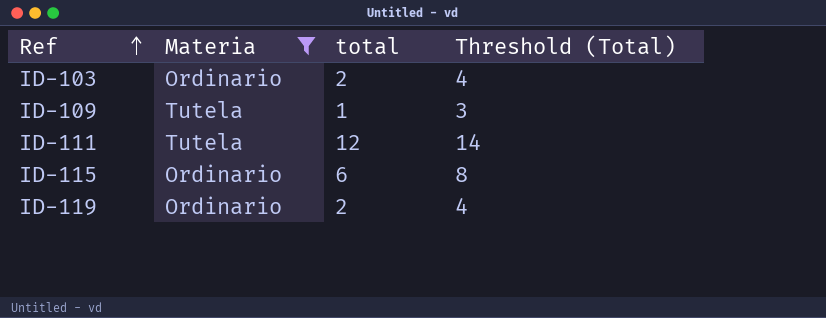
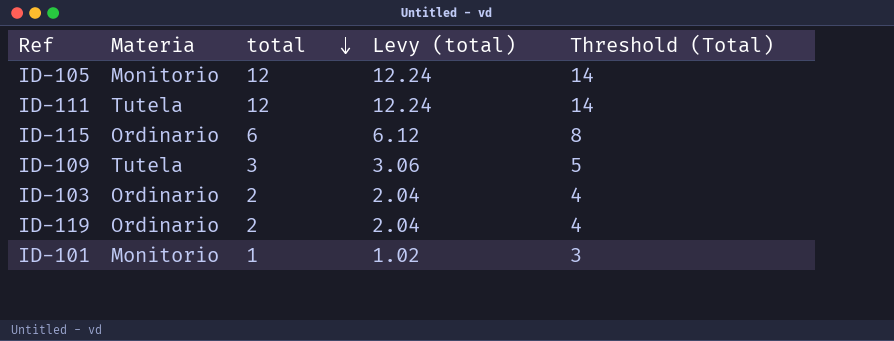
filter: Materia != Monitorio -> none
row order: Ref ascending -> total descending
column Levy (total) | formula: none -> [total] * 1.02
ID-109 | total: 1 -> 3
ID-109 | Threshold (Total): 3 -> 5

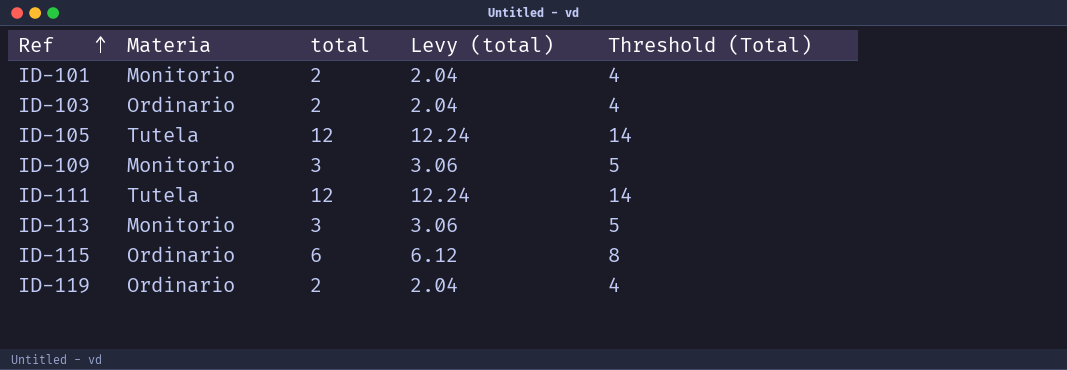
row order: total descending -> Ref ascending
ID-101 | total: 1 -> 2
ID-101 | Levy (total): 1.02 -> 2.04
ID-101 | Threshold (Total): 3 -> 4
ID-105 | Materia: Monitorio -> Tutela
ID-109 | Materia: Tutela -> Monitorio
row ID-113: none -> Monitorio | 3 | 3.06 | 5

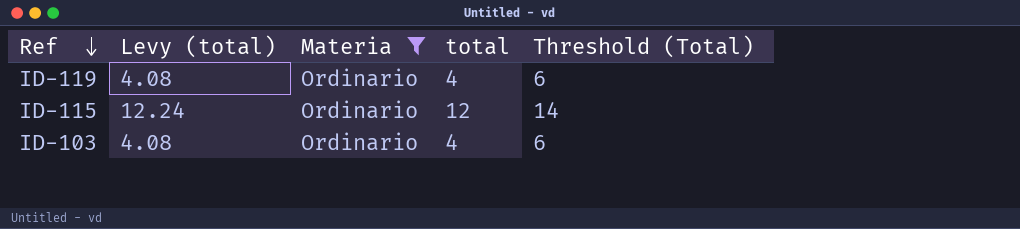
filter: none -> Materia = Ordinario
row order: Ref ascending -> Ref descending
column Levy (total) | position: 4 -> 2
ID-119 | Levy (total): 2.04 -> 4.08
ID-119 | total: 2 -> 4
ID-119 | Threshold (Total): 4 -> 6
ID-115 | Levy (total): 6.12 -> 12.24
ID-115 | total: 6 -> 12
ID-115 | Threshold (Total): 8 -> 14
ID-103 | Levy (total): 2.04 -> 4.08
ID-103 | total: 2 -> 4
ID-103 | Threshold (Total): 4 -> 6

